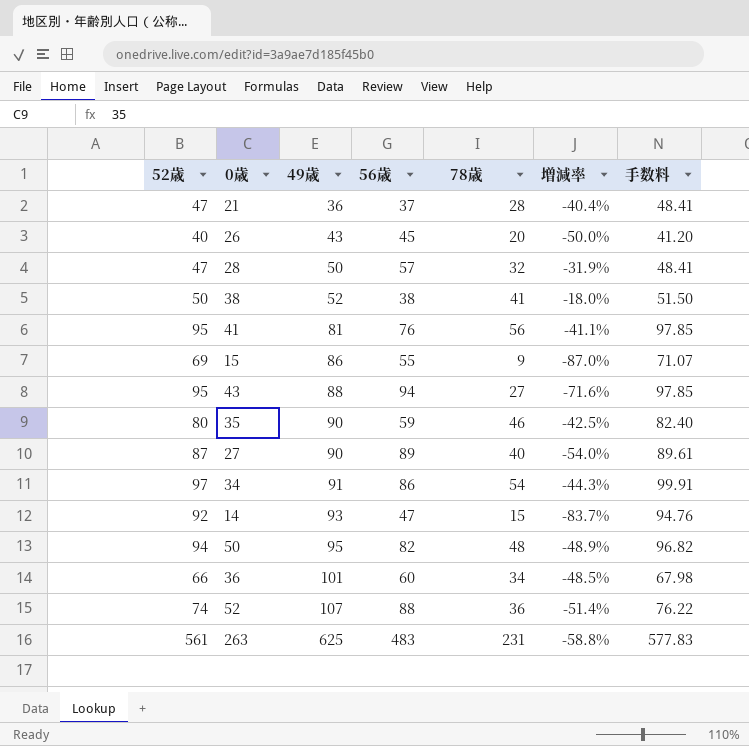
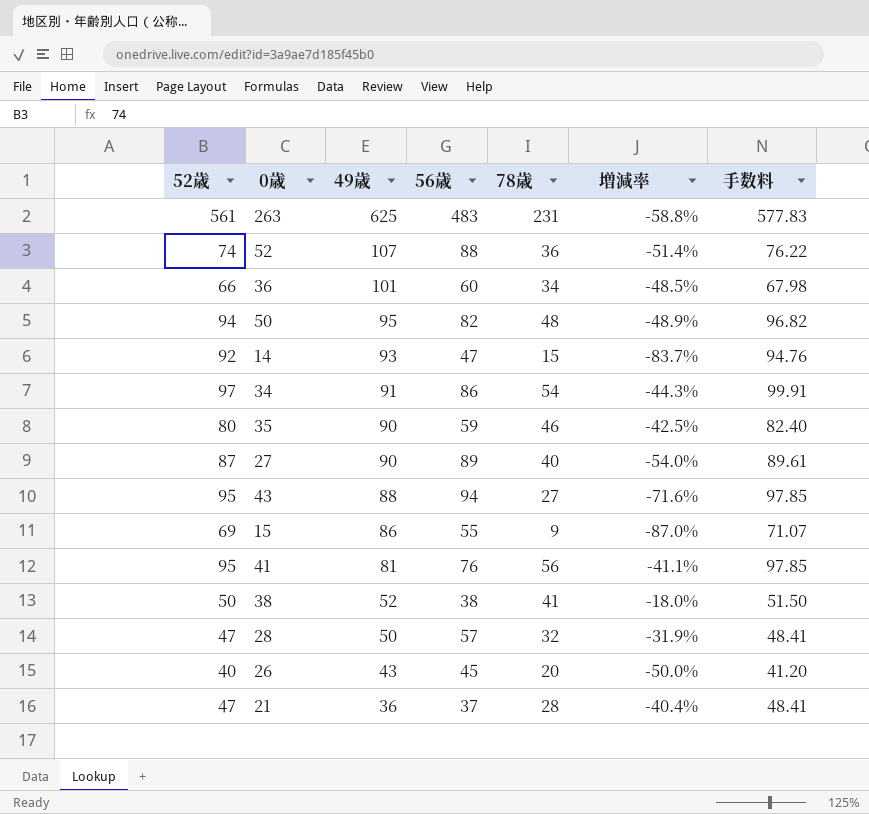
row order: 49歳 ascending -> 49歳 descending

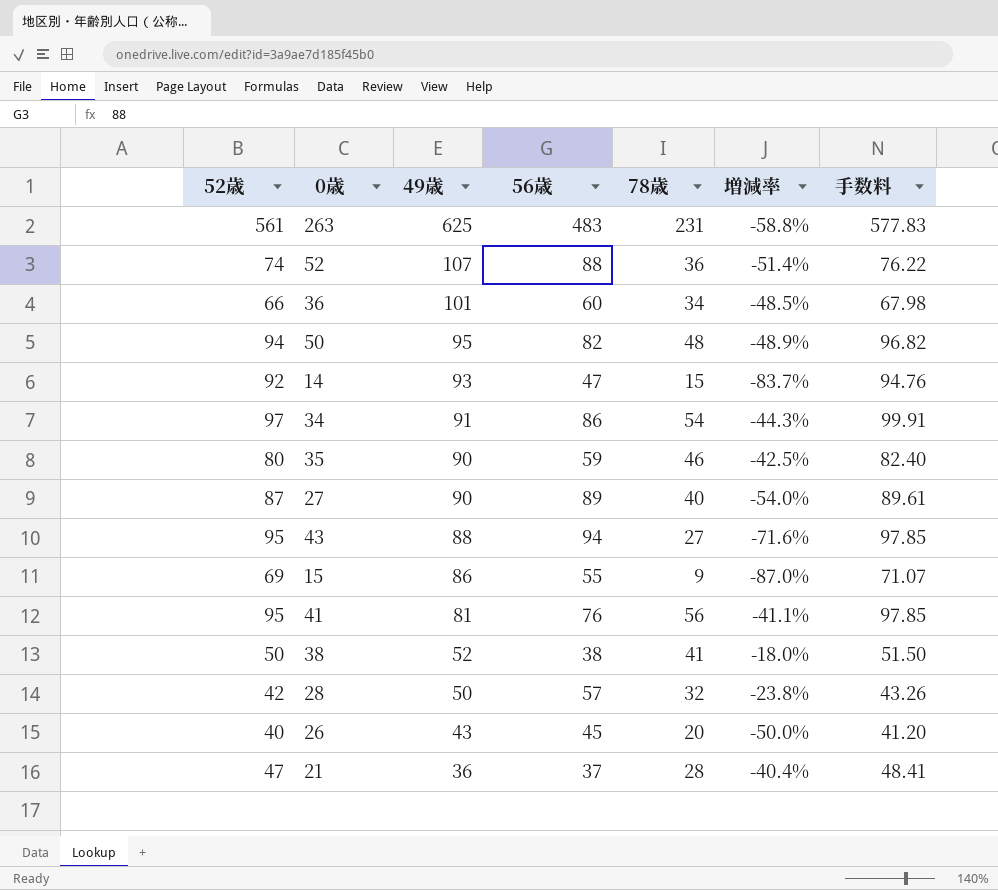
28 | 52歳: 47 -> 42
28 | 増減率: -31.9% -> -23.8%
28 | 手数料: 48.41 -> 43.26

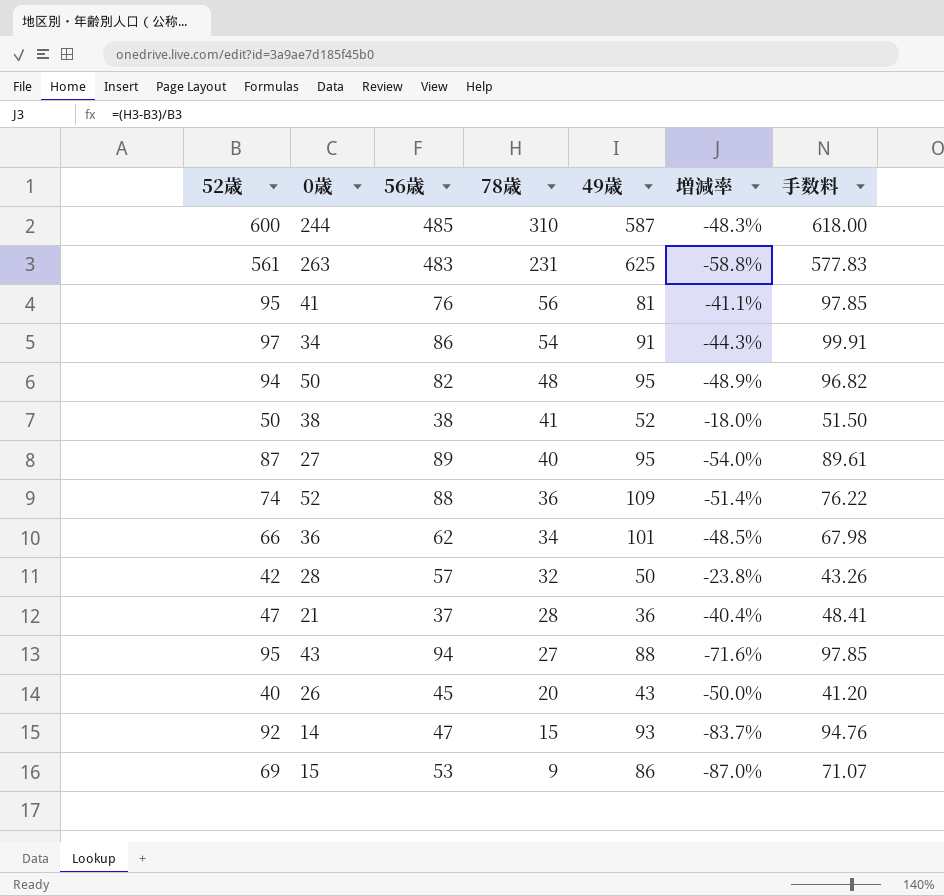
row order: 49歳 descending -> 78歳 descending
column 49歳 | position: 3 -> 5
row 35: 80 | 90 | 59 | 46 | -42.5% | 82.40 -> none
row 244: none -> 600 | 485 | 310 | 587 | -48.3% | 618.00
27 | 49歳: 90 -> 95
52 | 49歳: 107 -> 109
36 | 56歳: 60 -> 62
15 | 56歳: 55 -> 53

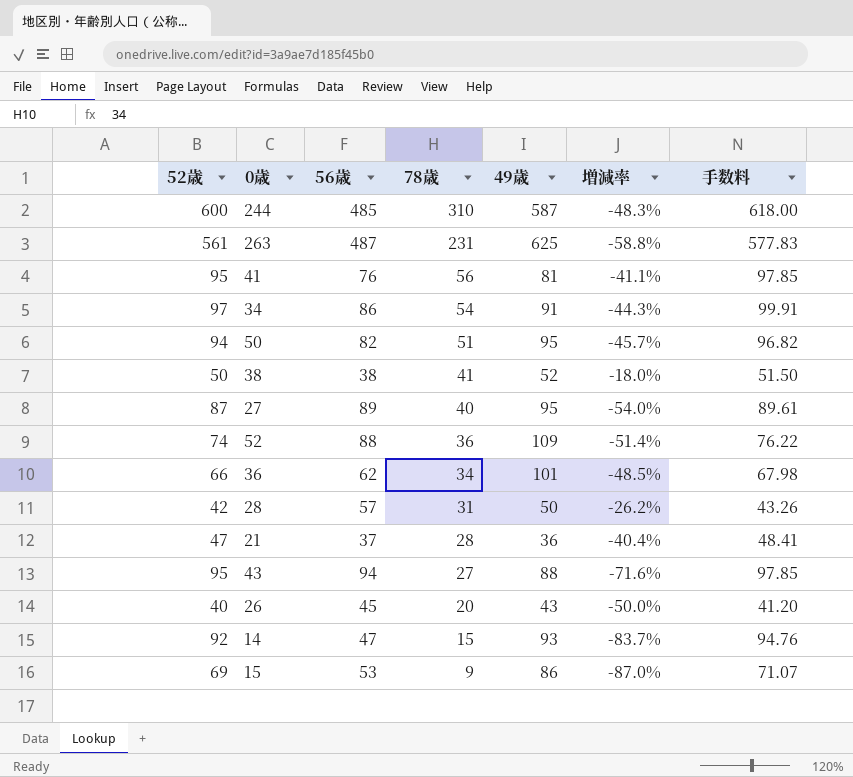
263 | 56歳: 483 -> 487
50 | 78歳: 48 -> 51
50 | 増減率: -48.9% -> -45.7%
28 | 78歳: 32 -> 31
28 | 増減率: -23.8% -> -26.2%

